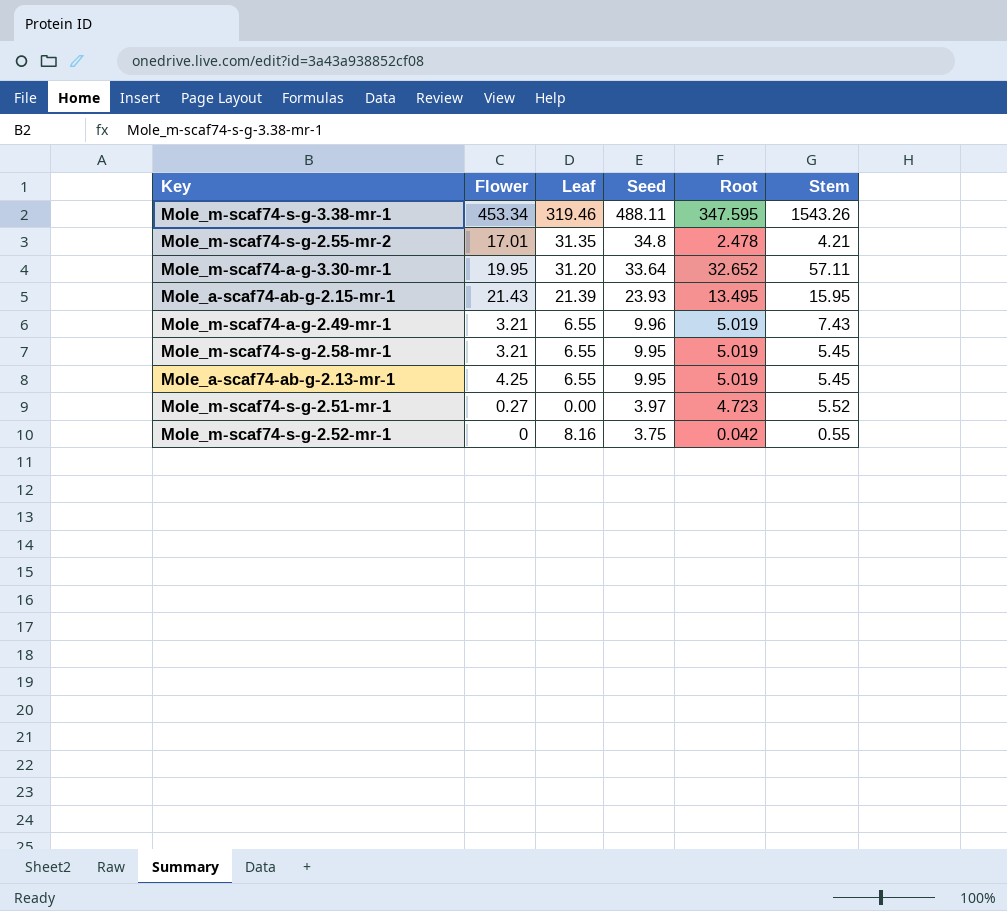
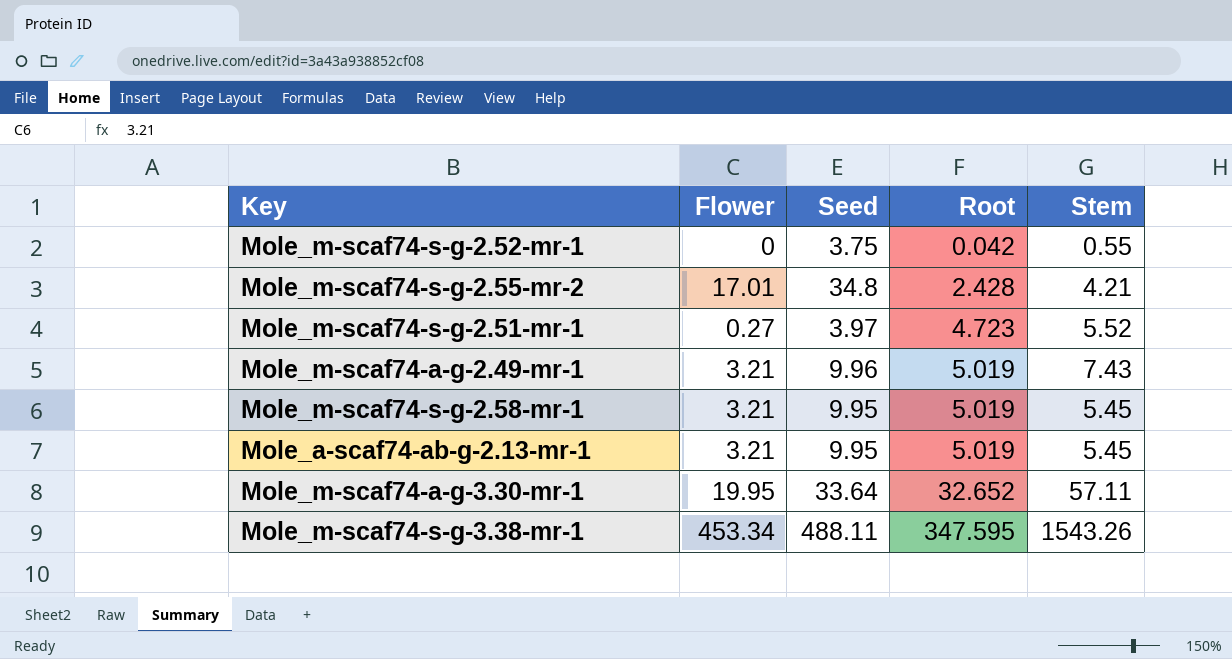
row order: Seed descending -> Root ascending
column Leaf | position: 3 -> none
row Mole_a-scaf74-ab-g-2.15-mr-1: 21.43 | 21.39 | 23.93 | 13.495 | 15.95 -> none
Mole_m-scaf74-s-g-2.55-mr-2 | Root: 2.478 -> 2.428
Mole_a-scaf74-ab-g-2.13-mr-1 | Flower: 4.25 -> 3.21

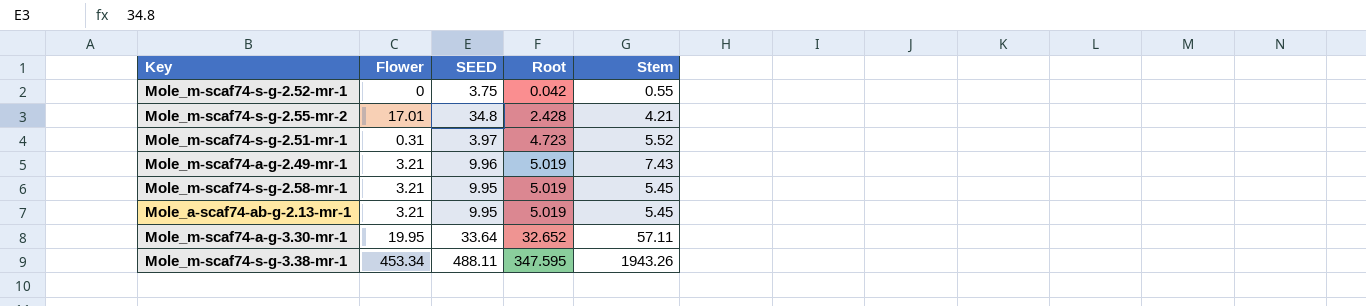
column name: Seed -> SEED
Mole_m-scaf74-s-g-2.51-mr-1 | Flower: 0.27 -> 0.31
Mole_m-scaf74-s-g-3.38-mr-1 | Stem: 1543.26 -> 1943.26

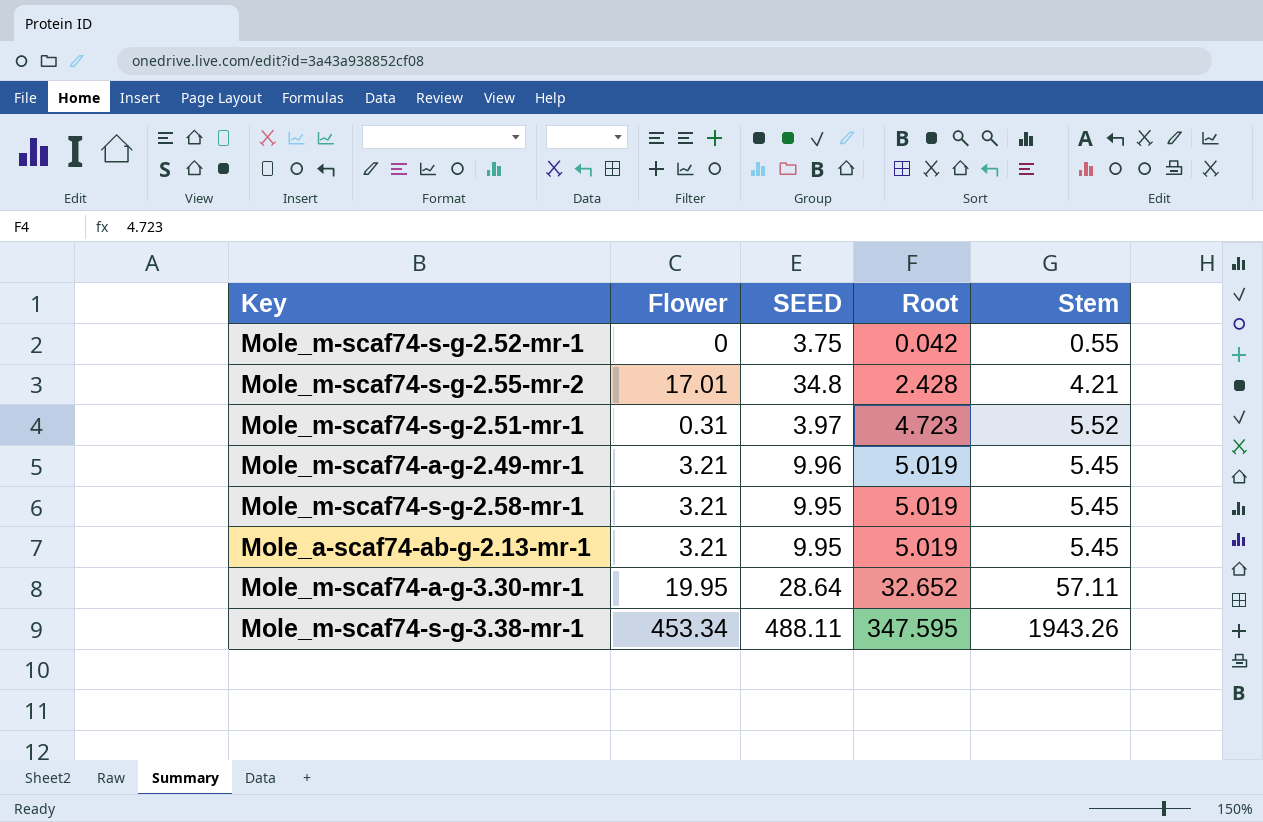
Mole_m-scaf74-a-g-2.49-mr-1 | Stem: 7.43 -> 5.45
Mole_m-scaf74-a-g-3.30-mr-1 | SEED: 33.64 -> 28.64

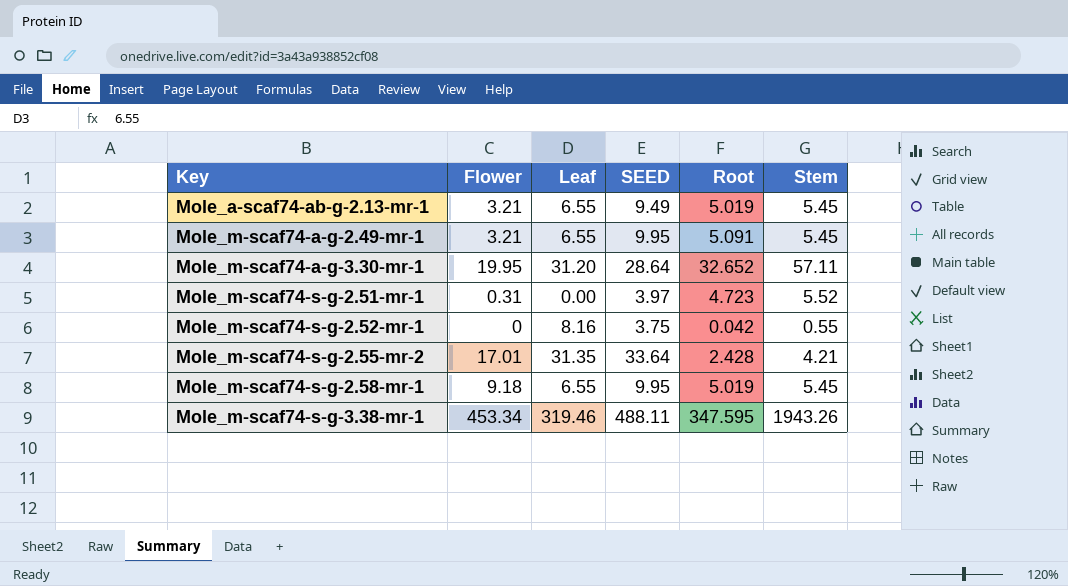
row order: Root ascending -> Key ascending
column Leaf | position: none -> 3
Mole_a-scaf74-ab-g-2.13-mr-1 | SEED: 9.95 -> 9.49
Mole_m-scaf74-a-g-2.49-mr-1 | SEED: 9.96 -> 9.95
Mole_m-scaf74-a-g-2.49-mr-1 | Root: 5.019 -> 5.091
Mole_m-scaf74-s-g-2.55-mr-2 | SEED: 34.8 -> 33.64
Mole_m-scaf74-s-g-2.58-mr-1 | Flower: 3.21 -> 9.18

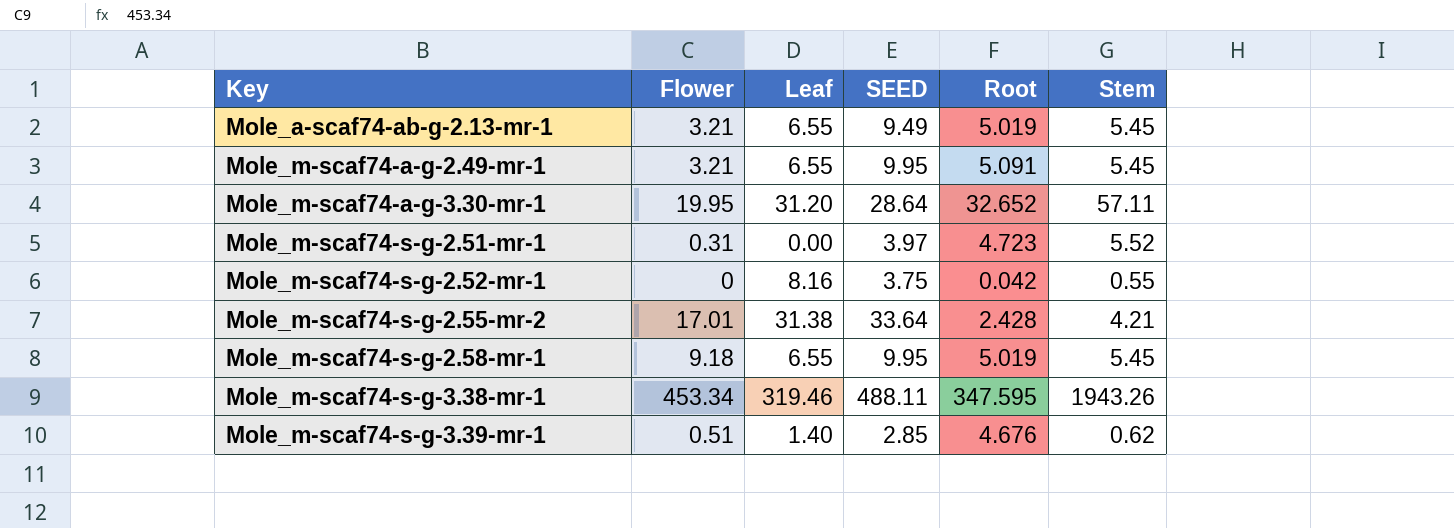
Mole_m-scaf74-s-g-2.55-mr-2 | Leaf: 31.35 -> 31.38
row Mole_m-scaf74-s-g-3.39-mr-1: none -> 0.51 | 1.40 | 2.85 | 4.676 | 0.62

